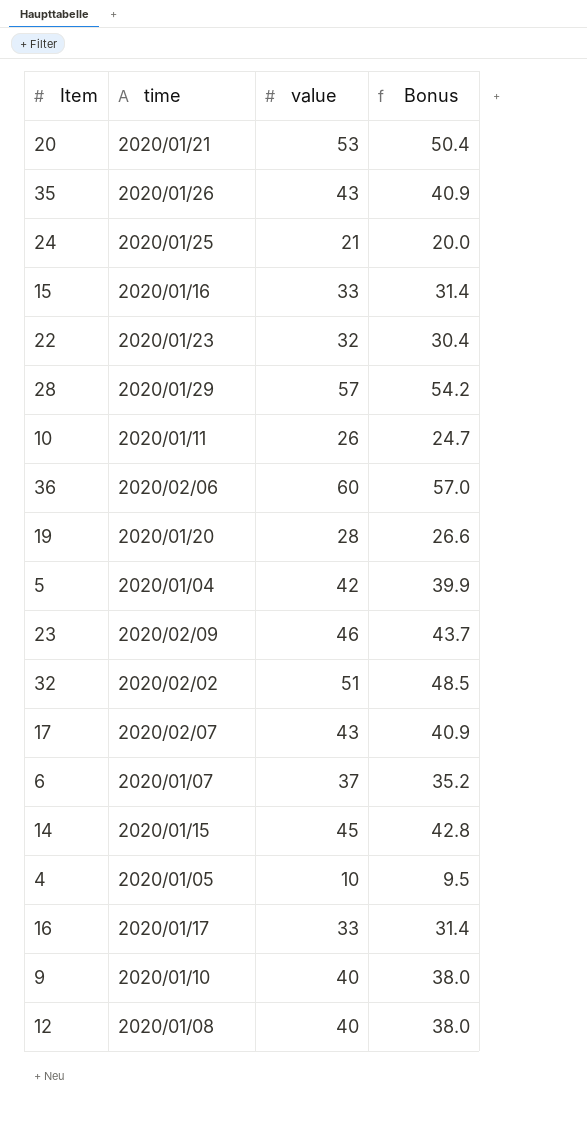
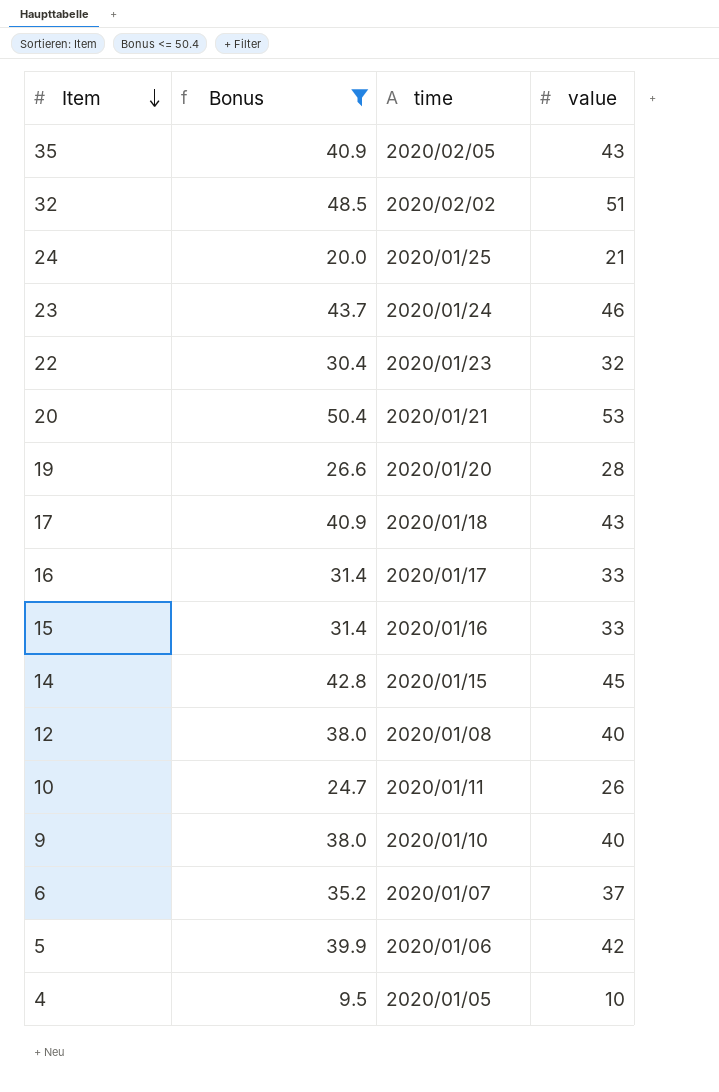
filter: none -> Bonus <= 50.4
row order: none -> Item descending
column Bonus | position: 4 -> 2
35 | time: 2020/01/26 -> 2020/02/05
23 | time: 2020/02/09 -> 2020/01/24
17 | time: 2020/02/07 -> 2020/01/18
5 | time: 2020/01/04 -> 2020/01/06

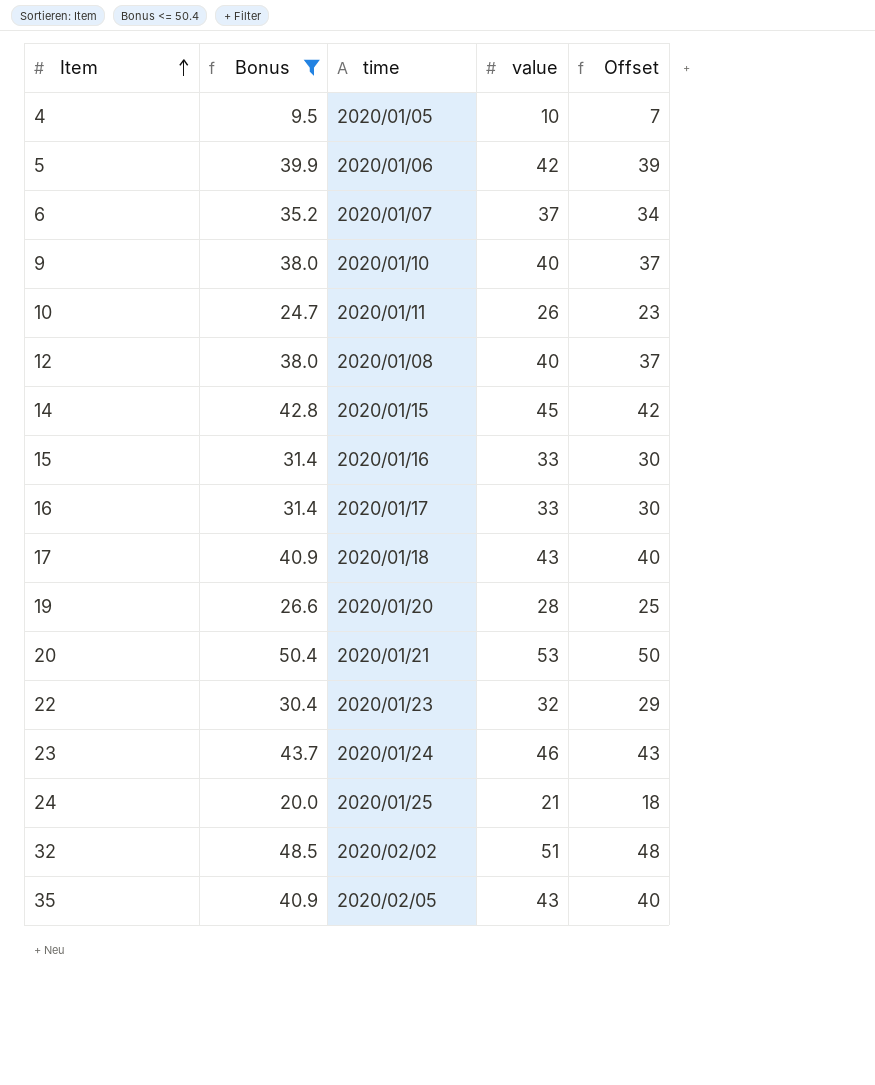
row order: Item descending -> Item ascending
column Offset | formula: none -> [value] - 3

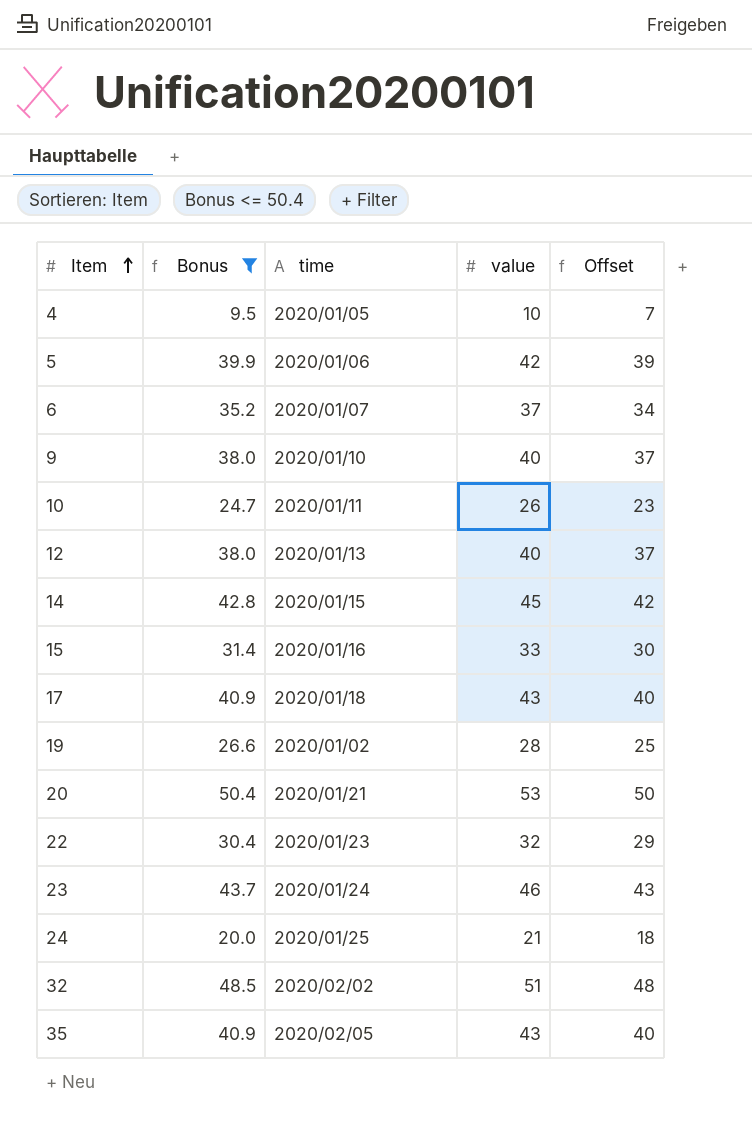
row 16: 31.4 | 2020/01/17 | 33 | 30 -> none
12 | time: 2020/01/08 -> 2020/01/13
19 | time: 2020/01/20 -> 2020/01/02

